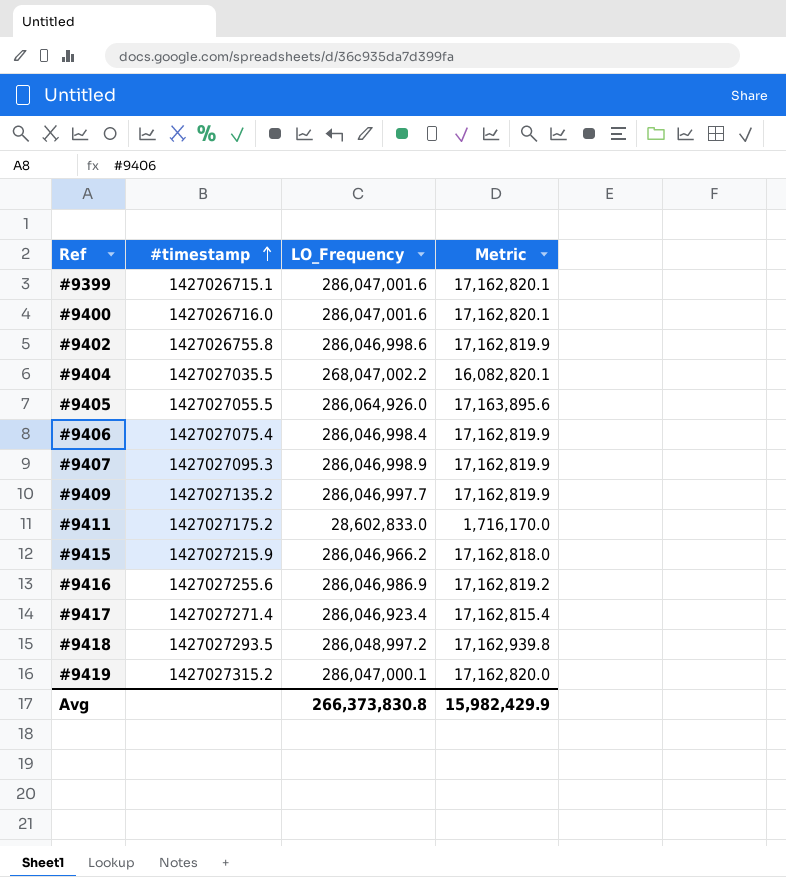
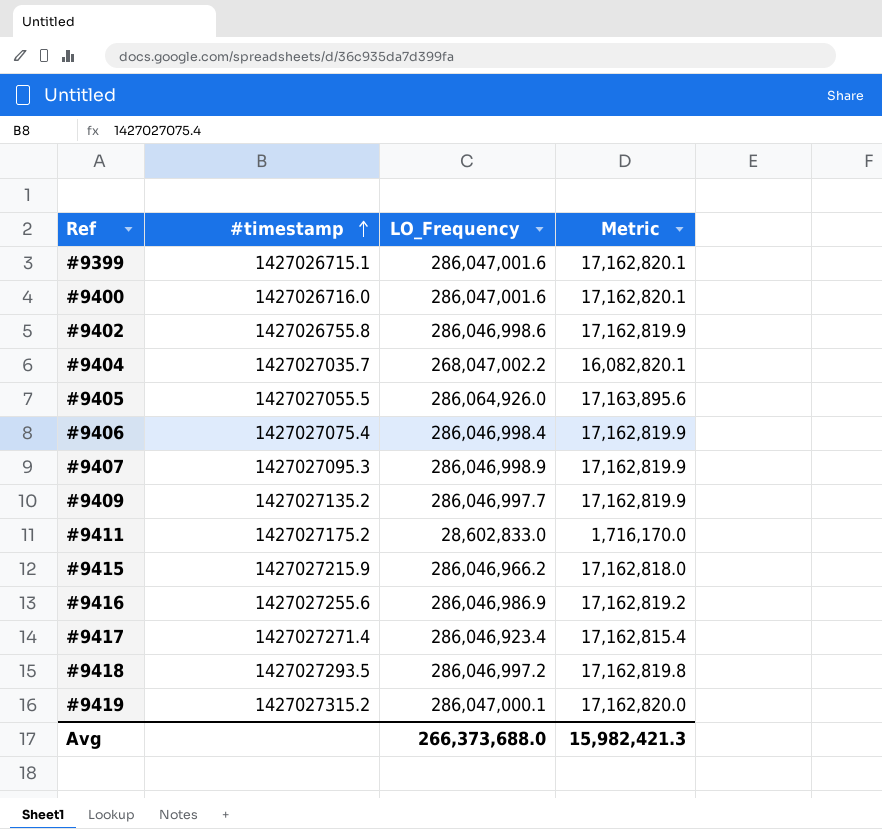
#9404 | #timestamp: 1427027035.5 -> 1427027035.7
#9418 | LO_Frequency: 286,048,997.2 -> 286,046,997.2
#9418 | Metric: 17,162,939.8 -> 17,162,819.8
Avg | LO_Frequency: 266,373,830.8 -> 266,373,688.0
Avg | Metric: 15,982,429.9 -> 15,982,421.3

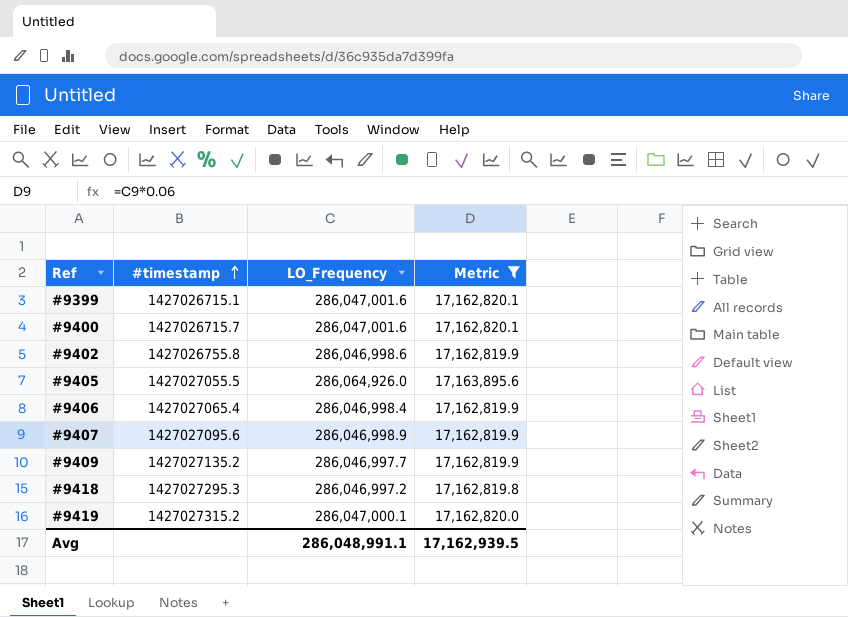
filter: none -> Metric >= 17,162,819.8
#9400 | #timestamp: 1427026716.0 -> 1427026715.7
#9406 | #timestamp: 1427027075.4 -> 1427027065.4
#9407 | #timestamp: 1427027095.3 -> 1427027095.6
#9418 | #timestamp: 1427027293.5 -> 1427027295.3
Avg | LO_Frequency: 266,373,688.0 -> 286,048,991.1
Avg | Metric: 15,982,421.3 -> 17,162,939.5

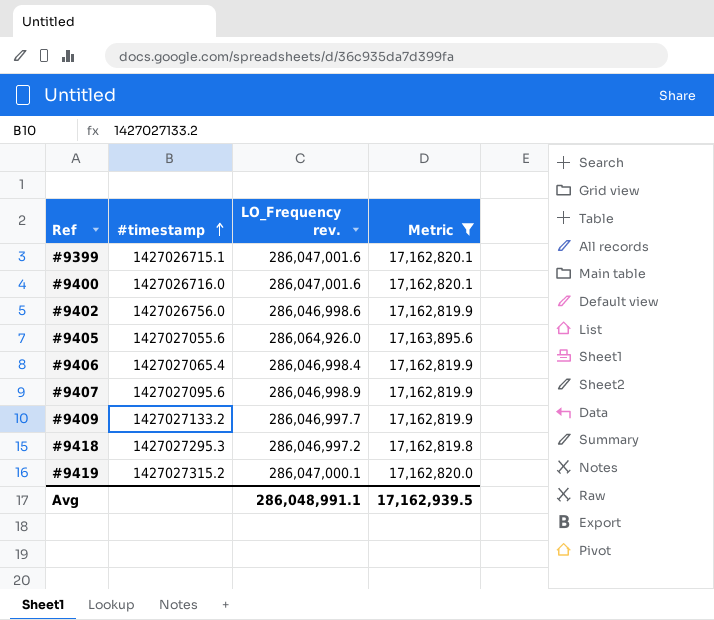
column name: LO_Frequency -> LO_Frequency rev.
#9400 | #timestamp: 1427026715.7 -> 1427026716.0
#9402 | #timestamp: 1427026755.8 -> 1427026756.0
#9405 | #timestamp: 1427027055.5 -> 1427027055.6
#9409 | #timestamp: 1427027135.2 -> 1427027133.2

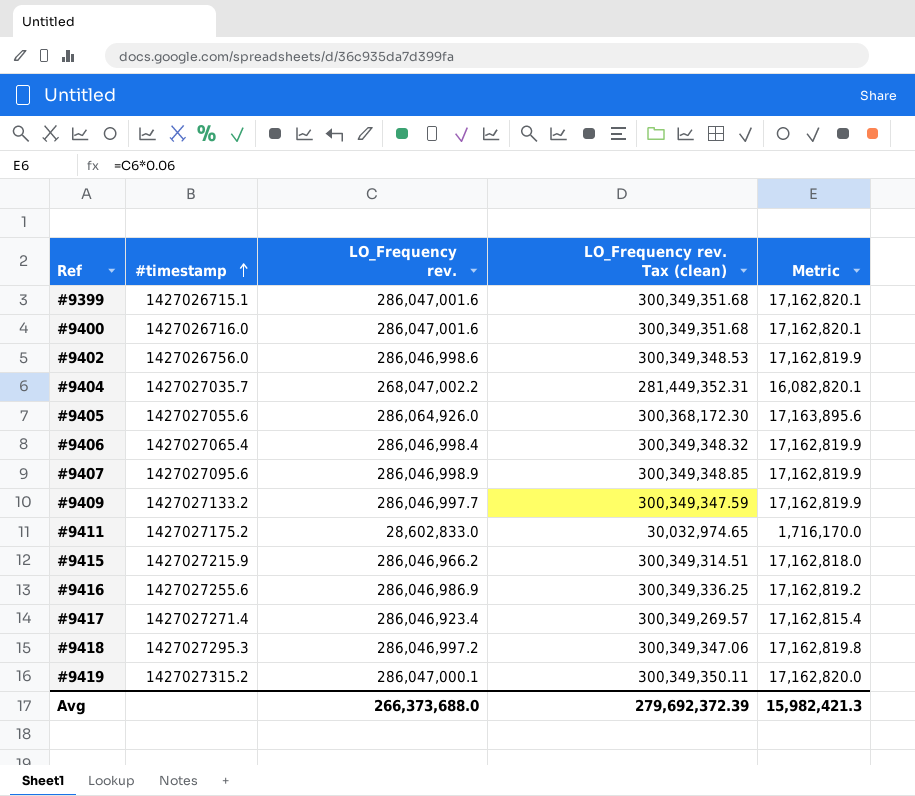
filter: Metric >= 17,162,819.8 -> none
column LO_Frequency rev. Tax (clean) | formula: none -> [LO_Frequency rev.] * 1.05
Avg | LO_Frequency rev.: 286,048,991.1 -> 266,373,688.0
Avg | Metric: 17,162,939.5 -> 15,982,421.3

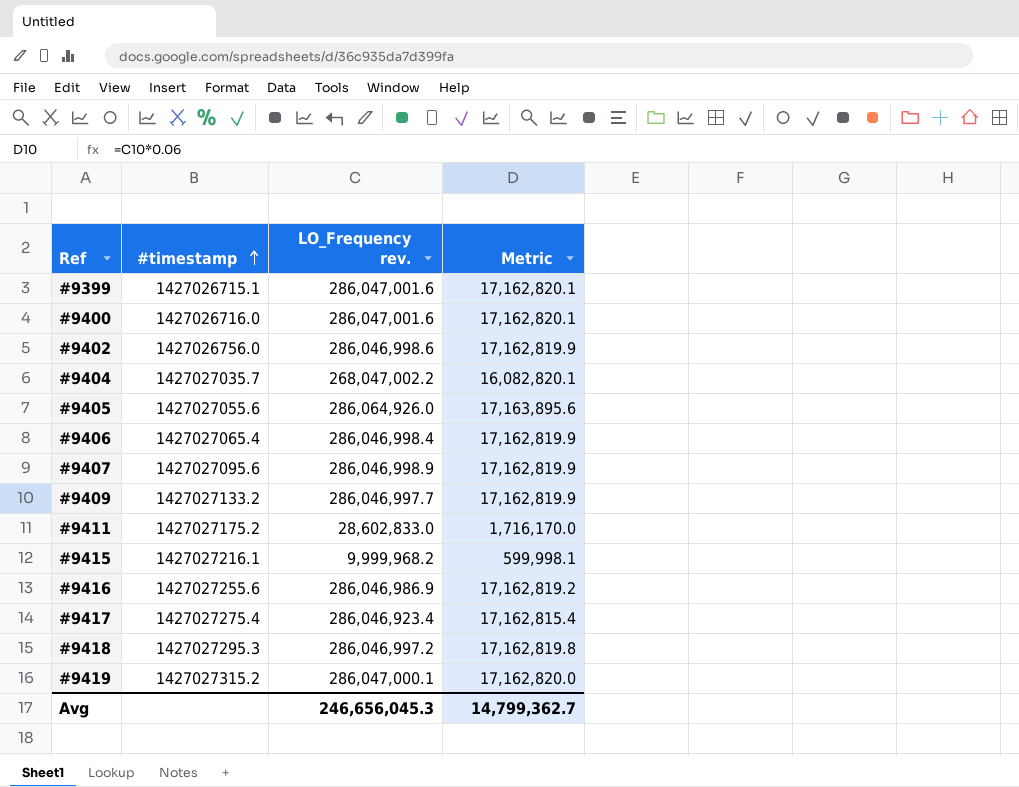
column LO_Frequency rev. Tax (clean) | formula: [LO_Frequency rev.] * 1.05 -> none
#9415 | #timestamp: 1427027215.9 -> 1427027216.1
#9415 | LO_Frequency rev.: 286,046,966.2 -> 9,999,968.2
#9415 | Metric: 17,162,818.0 -> 599,998.1
#9417 | #timestamp: 1427027271.4 -> 1427027275.4
Avg | LO_Frequency rev.: 266,373,688.0 -> 246,656,045.3
Avg | Metric: 15,982,421.3 -> 14,799,362.7

